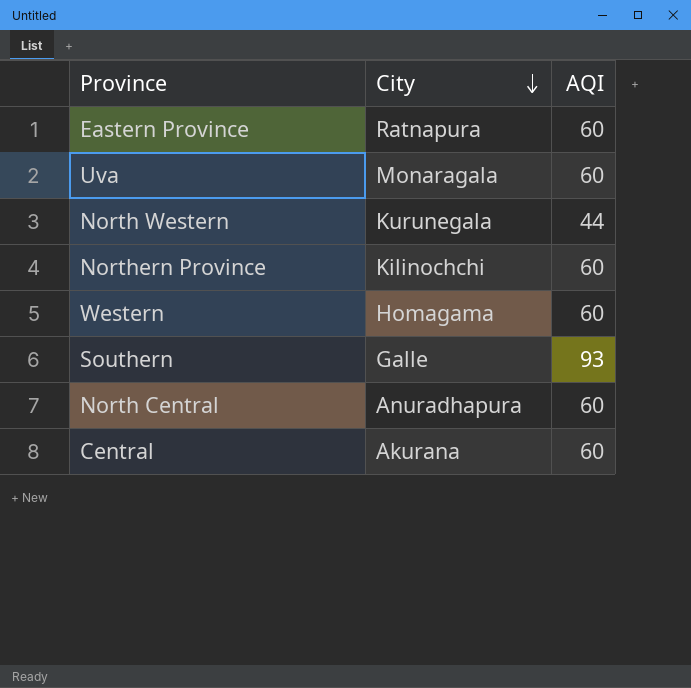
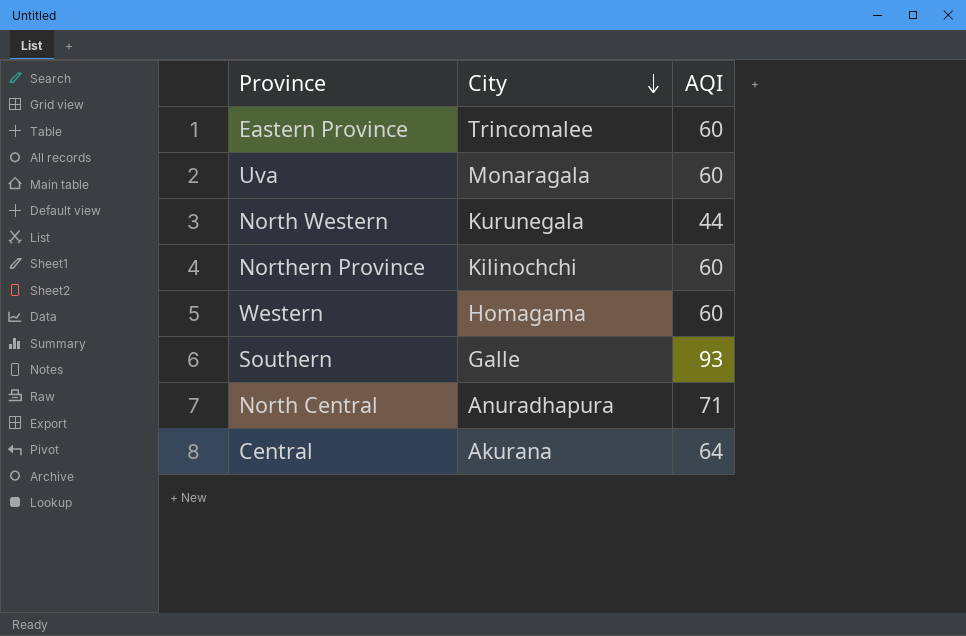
Eastern Province | City: Ratnapura -> Trincomalee
North Central | AQI: 60 -> 71
Central | AQI: 60 -> 64

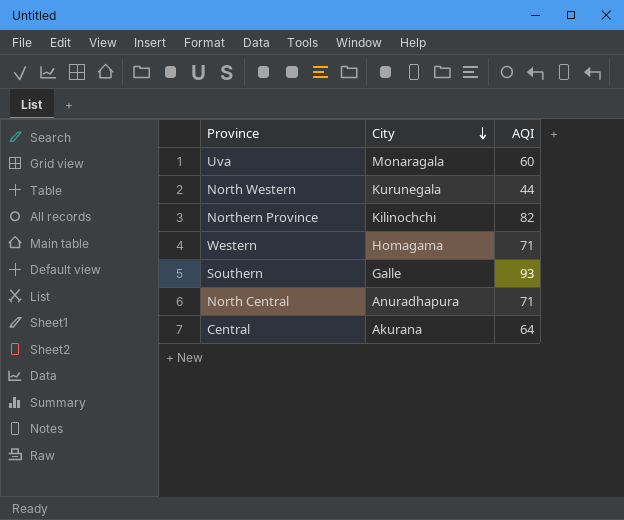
row Eastern Province: Trincomalee | 60 -> none
Northern Province | AQI: 60 -> 82
Western | AQI: 60 -> 71

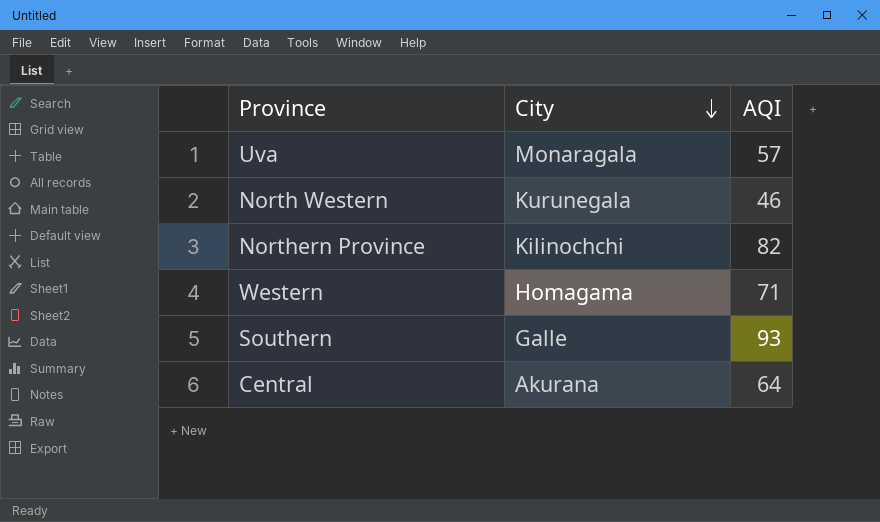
row North Central: Anuradhapura | 71 -> none
Uva | AQI: 60 -> 57
North Western | AQI: 44 -> 46

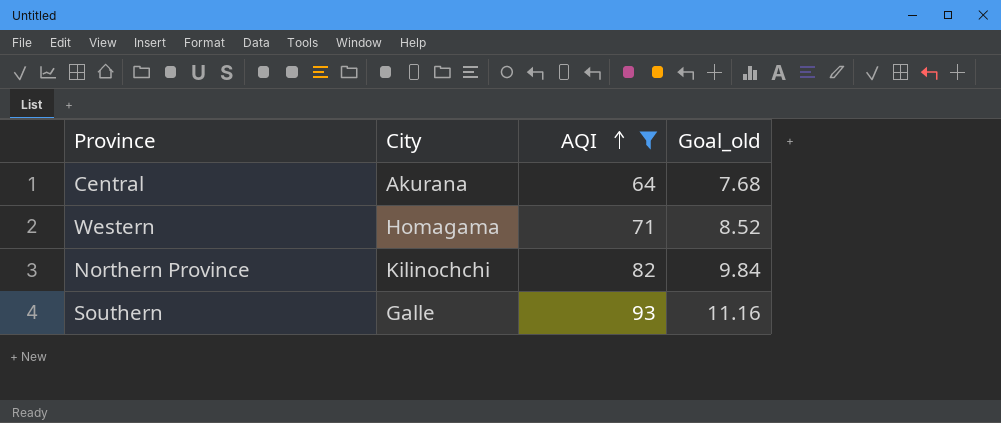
filter: none -> AQI >= 64
row order: City descending -> AQI ascending
column Goal_old | formula: none -> [AQI] * 0.12

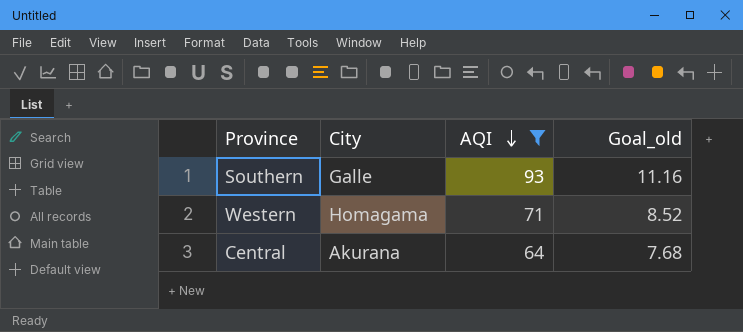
row order: AQI ascending -> AQI descending
row Northern Province: Kilinochchi | 82 | 9.84 -> none

